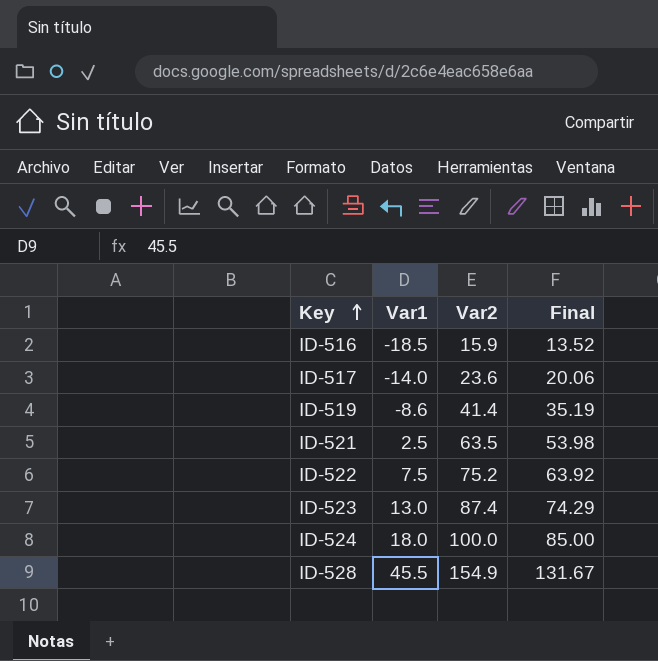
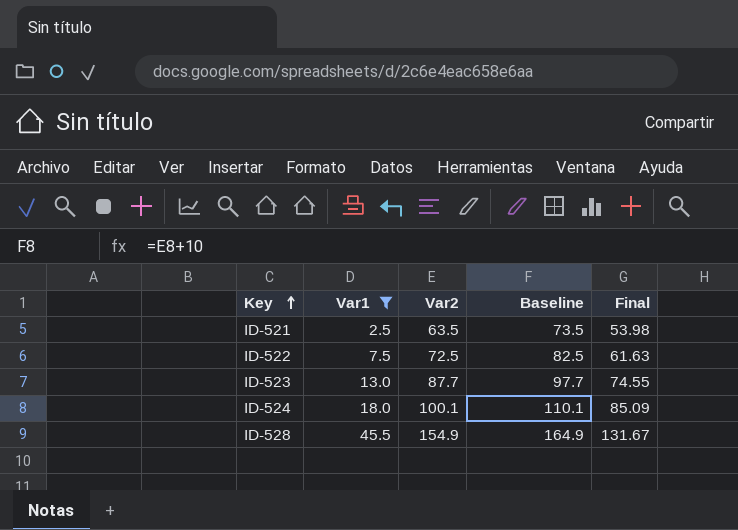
filter: none -> Var1 >= 2.5
column Baseline | formula: none -> [Var2] + 10
ID-522 | Var2: 75.2 -> 72.5
ID-522 | Final: 63.92 -> 61.63
ID-523 | Var2: 87.4 -> 87.7
ID-523 | Final: 74.29 -> 74.55
ID-524 | Var2: 100.0 -> 100.1
ID-524 | Final: 85.00 -> 85.09

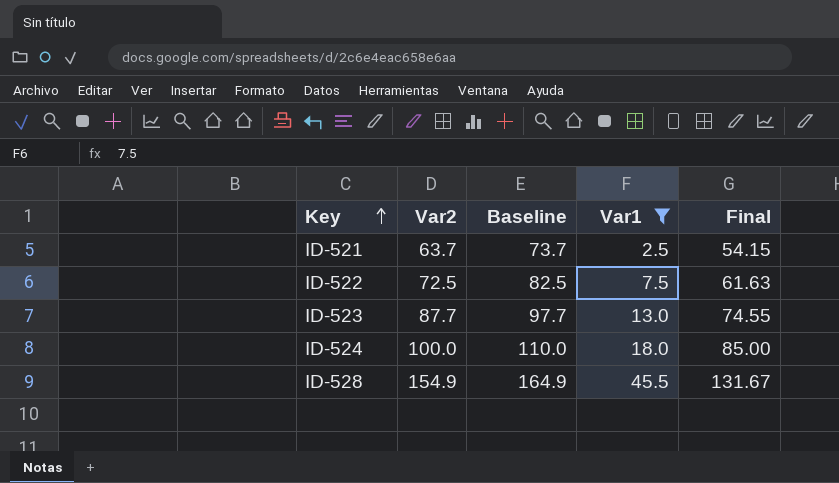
column Var1 | position: 2 -> 4
ID-521 | Var2: 63.5 -> 63.7
ID-521 | Baseline: 73.5 -> 73.7
ID-521 | Final: 53.98 -> 54.15
ID-524 | Var2: 100.1 -> 100.0
ID-524 | Baseline: 110.1 -> 110.0
ID-524 | Final: 85.09 -> 85.00

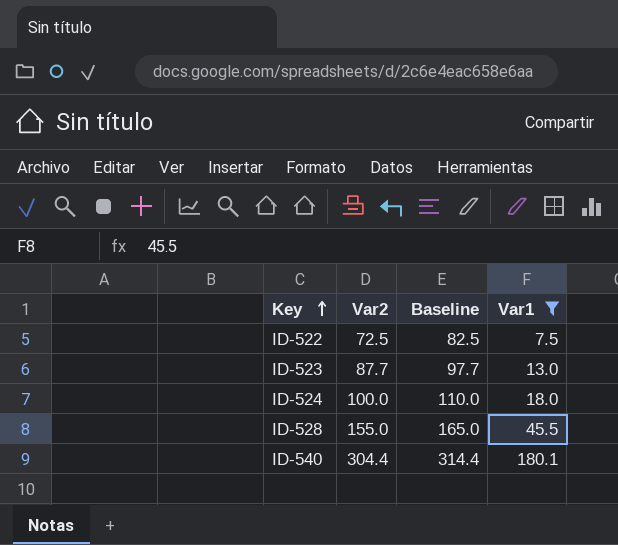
column Final | formula: [Var2] * 0.85 -> none
row ID-521: 63.7 | 73.7 | 2.5 | 54.15 -> none
ID-528 | Var2: 154.9 -> 155.0
ID-528 | Baseline: 164.9 -> 165.0
row ID-540: none -> 304.4 | 314.4 | 180.1

